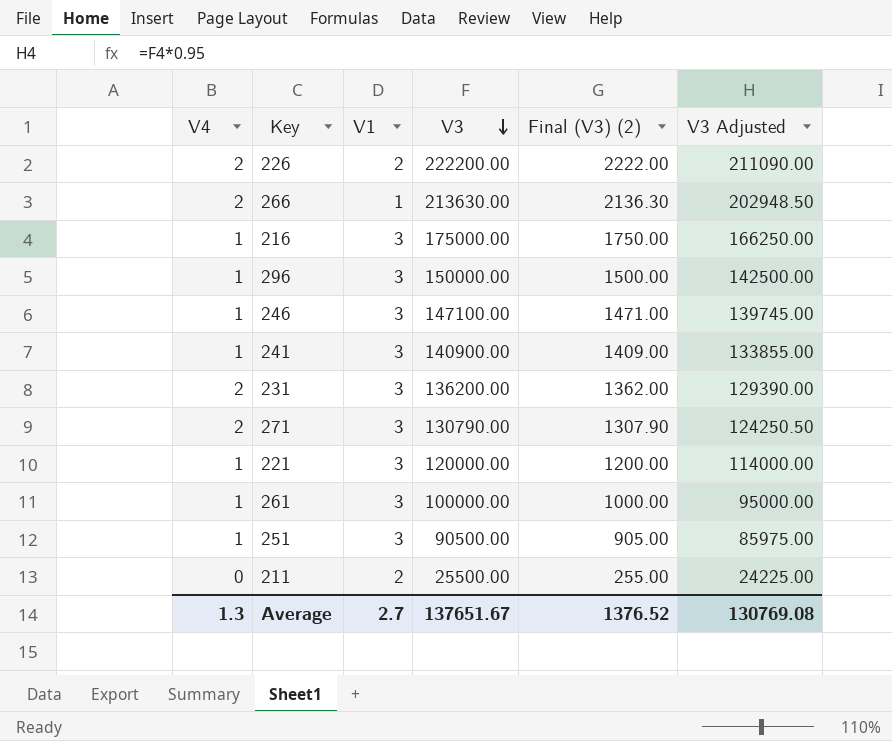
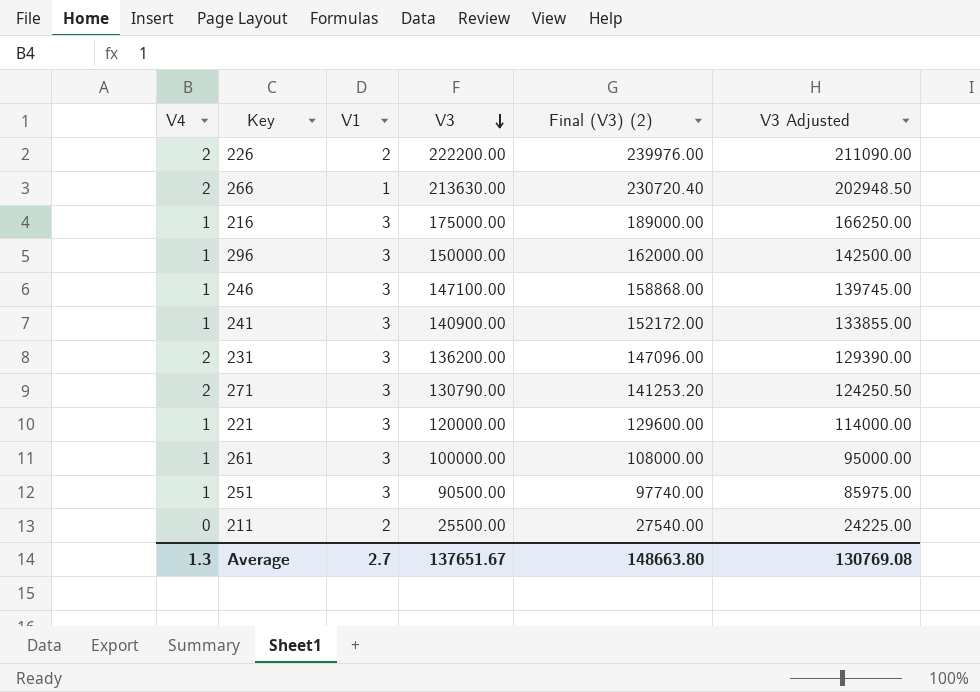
column Final (V3) (2) | formula: [V3] * 0.01 -> [V3] * 1.08
Average | Final (V3) (2): 1376.52 -> 148663.80

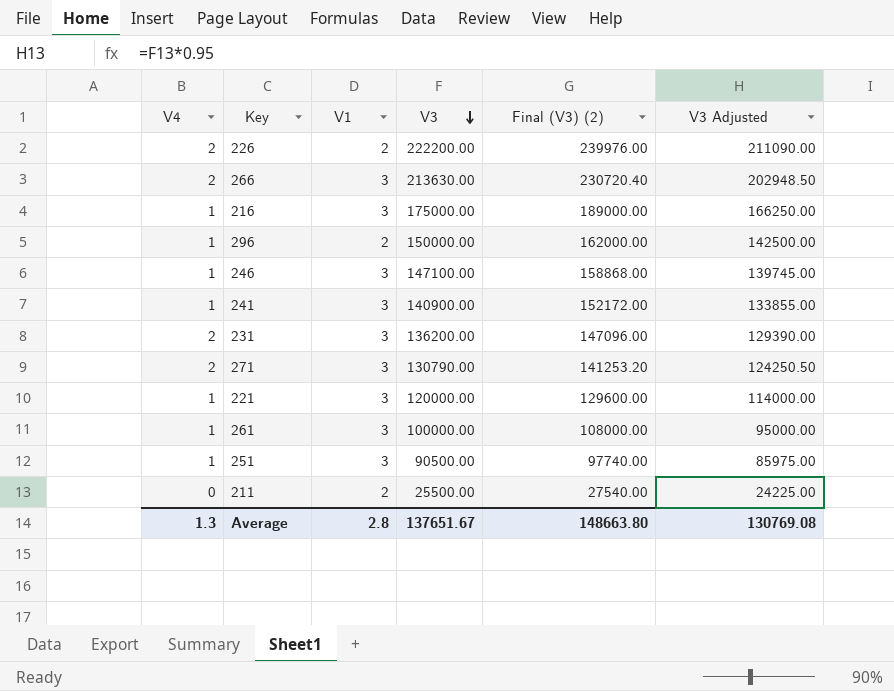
266 | V1: 1 -> 3
296 | V1: 3 -> 2
Average | V1: 2.7 -> 2.8

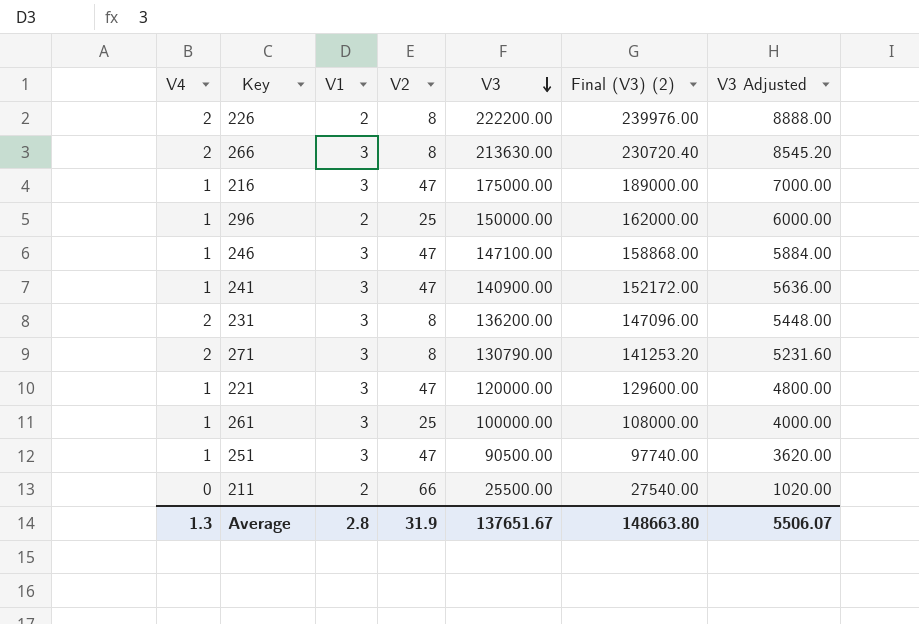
column V2 | position: none -> 4
column V3 Adjusted | formula: [V3] * 0.95 -> [V3] * 0.04
Average | V3 Adjusted: 130769.08 -> 5506.07

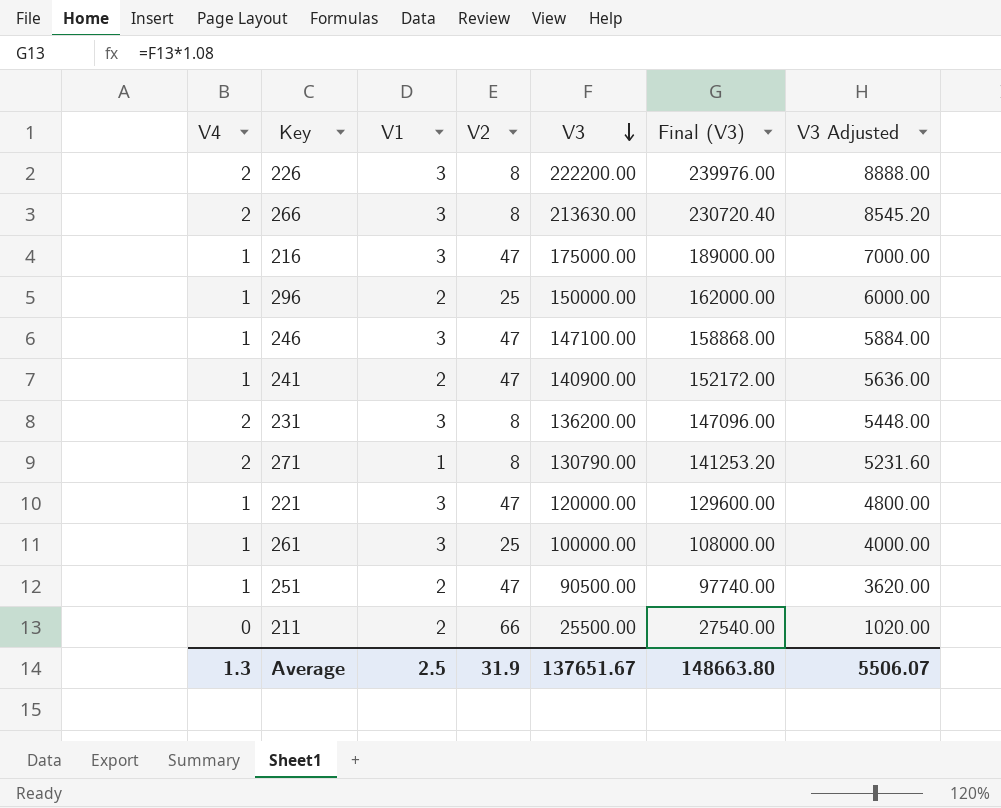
column name: Final (V3) (2) -> Final (V3)
226 | V1: 2 -> 3
241 | V1: 3 -> 2
271 | V1: 3 -> 1
251 | V1: 3 -> 2
Average | V1: 2.8 -> 2.5

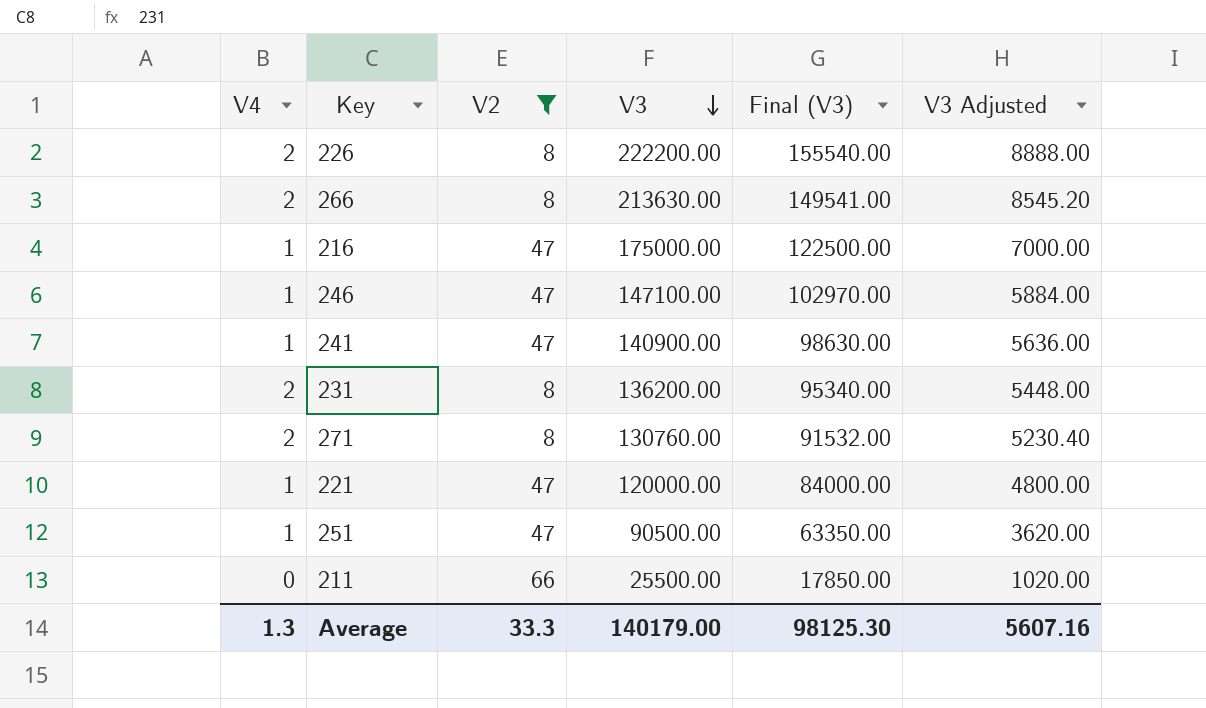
filter: none -> V2 != 25
column V1 | position: 3 -> none
column Final (V3) | formula: [V3] * 1.08 -> [V3] * 0.7
271 | V3: 130790.00 -> 130760.00
271 | V3 Adjusted: 5231.60 -> 5230.40
Average | V2: 31.9 -> 33.3
Average | V3: 137651.67 -> 140179.00
Average | Final (V3): 148663.80 -> 98125.30
Average | V3 Adjusted: 5506.07 -> 5607.16

